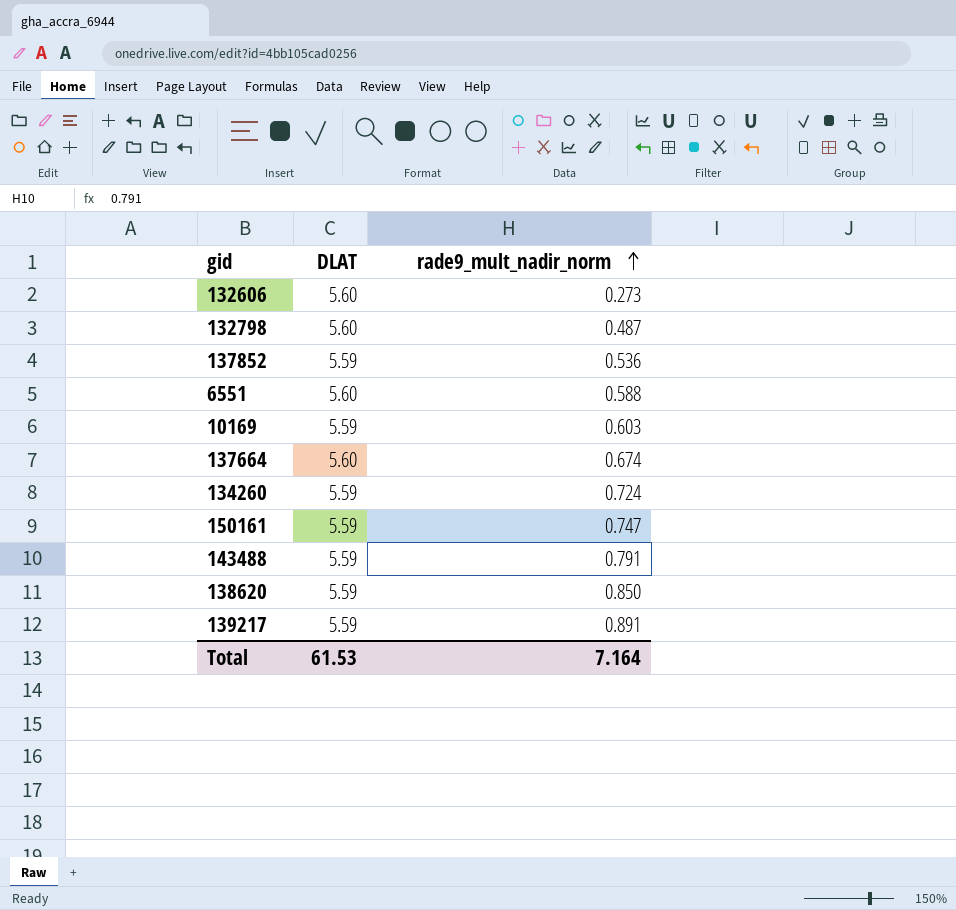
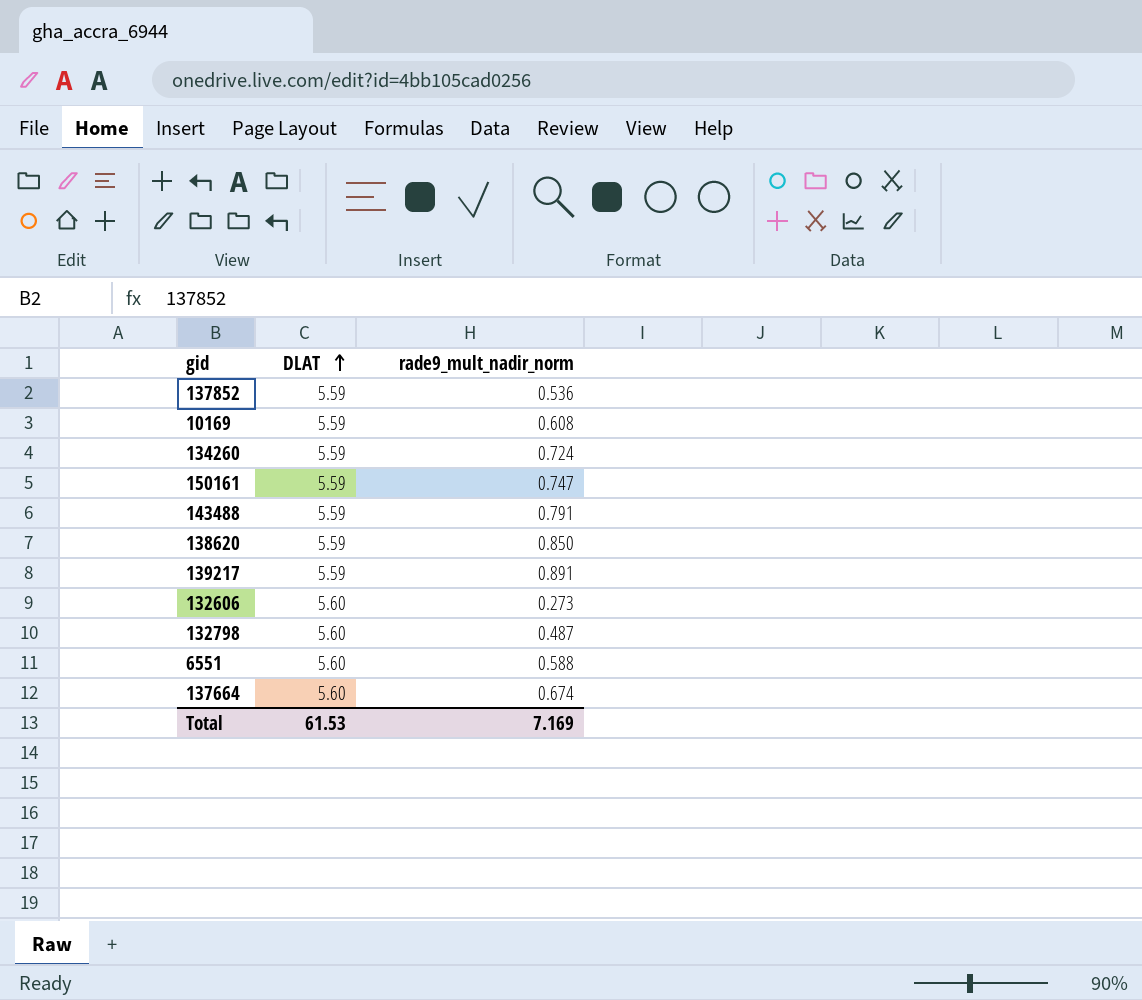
row order: rade9_mult_nadir_norm ascending -> DLAT ascending
10169 | rade9_mult_nadir_norm: 0.603 -> 0.608
Total | rade9_mult_nadir_norm: 7.164 -> 7.169

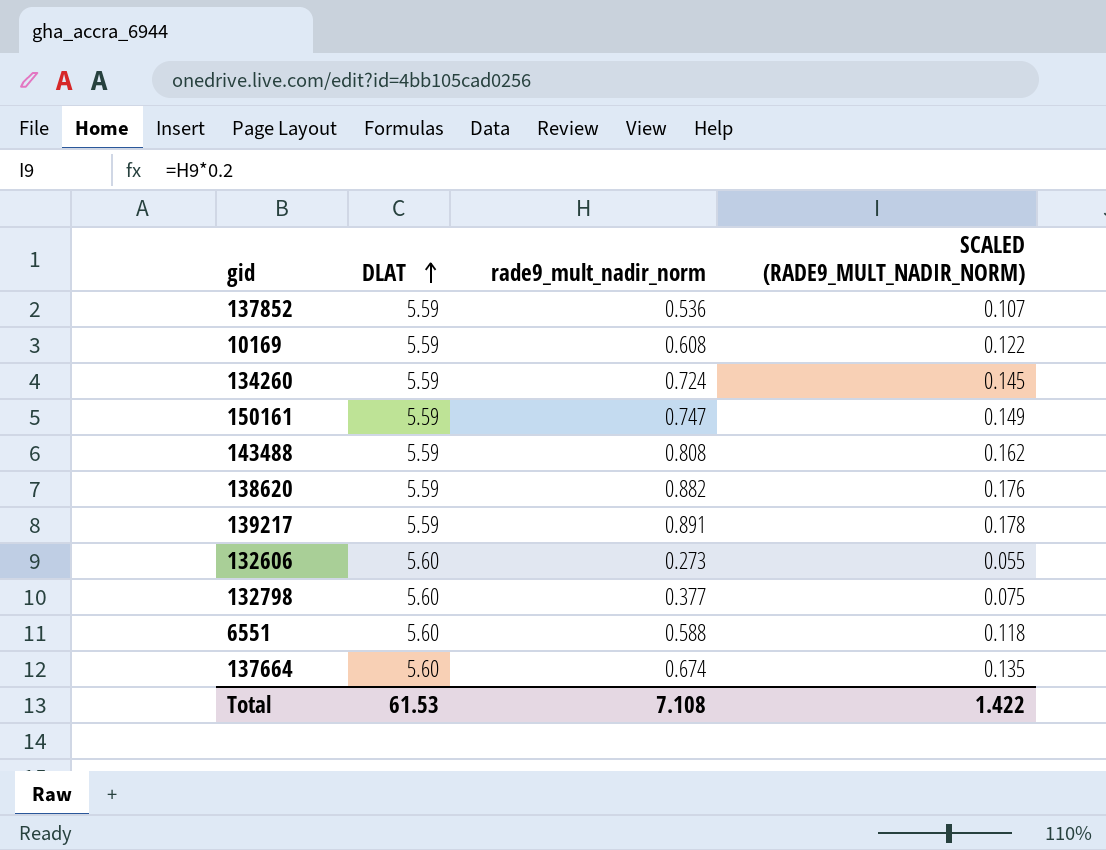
column SCALED (RADE9_MULT_NADIR_NORM) | formula: none -> [rade9_mult_nadir_norm] * 0.2
143488 | rade9_mult_nadir_norm: 0.791 -> 0.808
138620 | rade9_mult_nadir_norm: 0.850 -> 0.882
132798 | rade9_mult_nadir_norm: 0.487 -> 0.377
Total | rade9_mult_nadir_norm: 7.169 -> 7.108

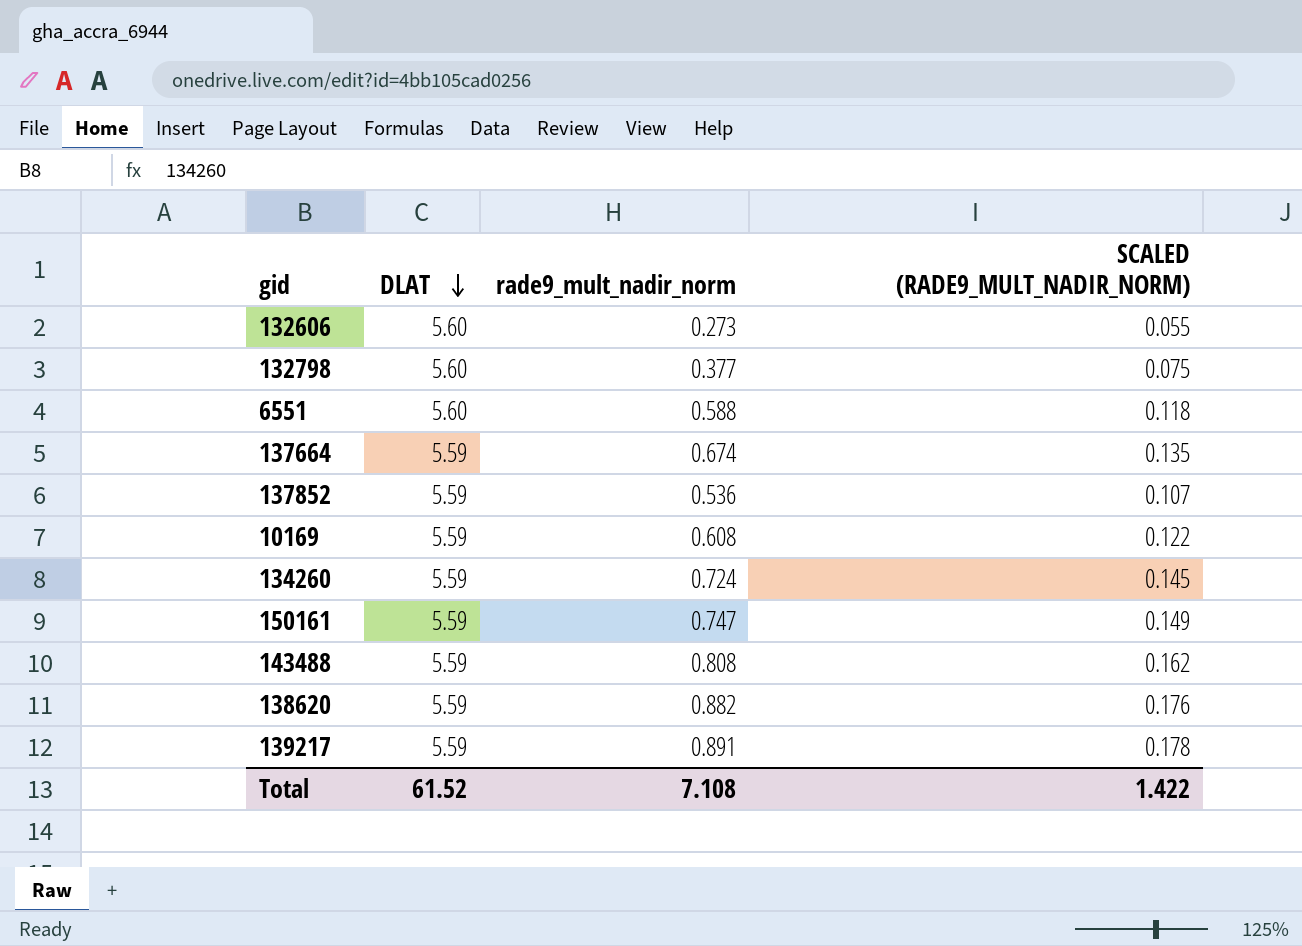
row order: DLAT ascending -> DLAT descending
137664 | DLAT: 5.60 -> 5.59
Total | DLAT: 61.53 -> 61.52

